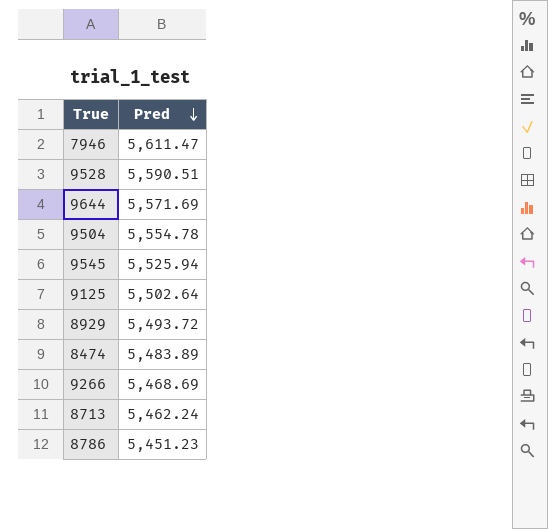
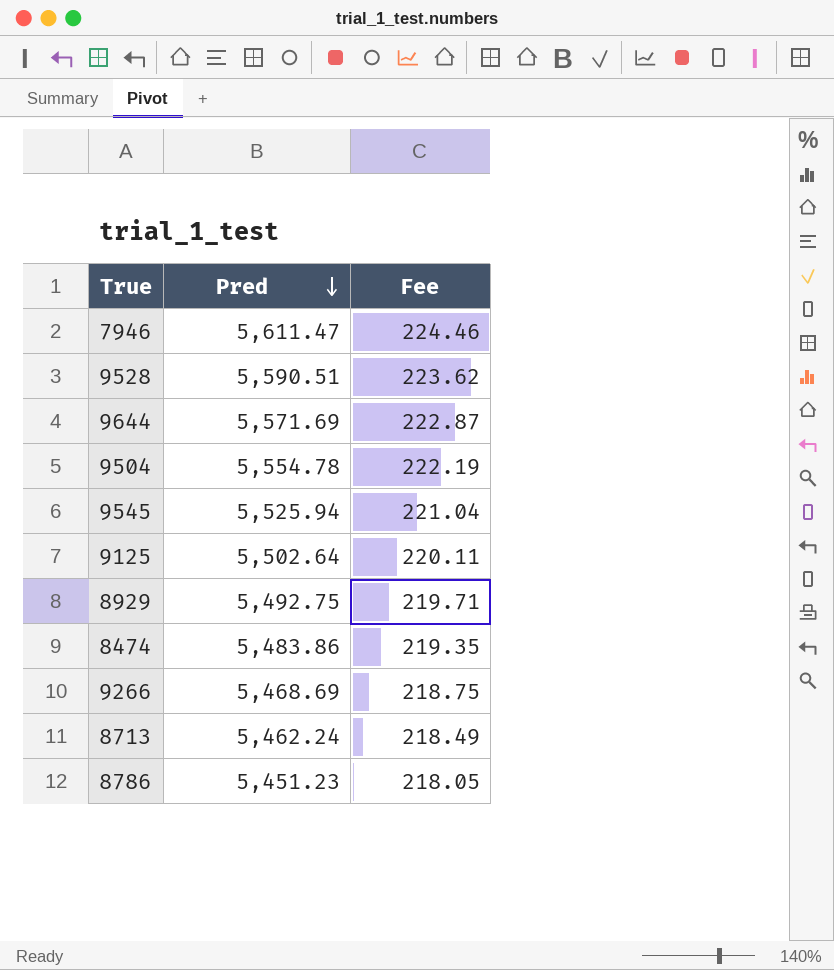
column Fee | formula: none -> [Pred] * 0.04
8929 | Pred: 5,493.72 -> 5,492.75
8474 | Pred: 5,483.89 -> 5,483.86

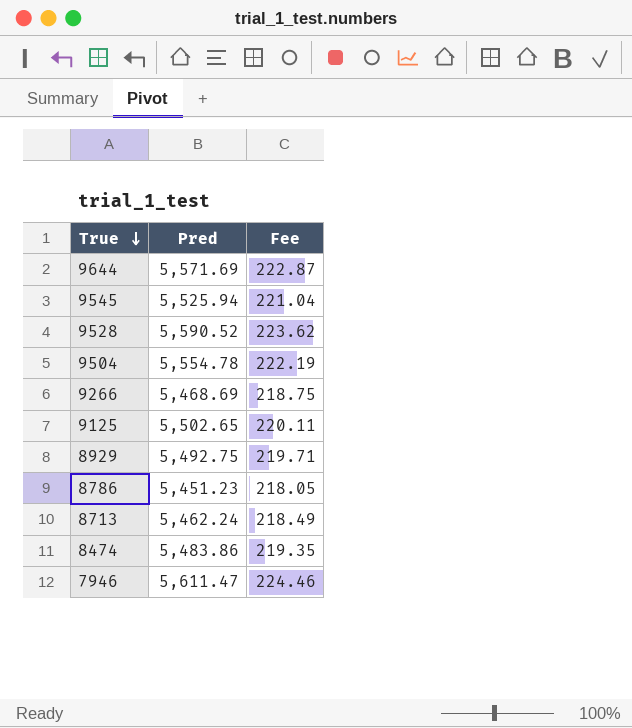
row order: Pred descending -> True descending
9528 | Pred: 5,590.51 -> 5,590.52
9125 | Pred: 5,502.64 -> 5,502.65

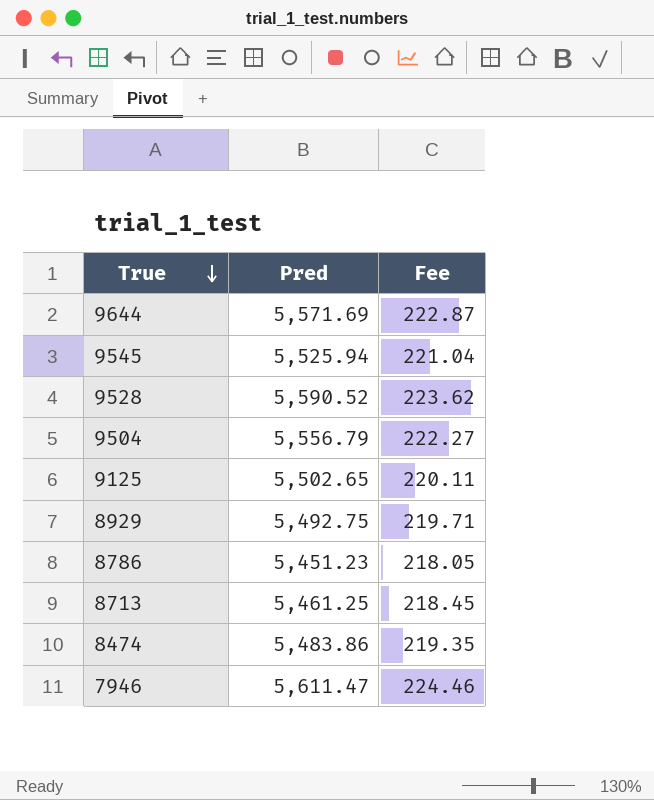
row 9266: 5,468.69 | 218.75 -> none
9504 | Pred: 5,554.78 -> 5,556.79
9504 | Fee: 222.19 -> 222.27
8713 | Pred: 5,462.24 -> 5,461.25
8713 | Fee: 218.49 -> 218.45

